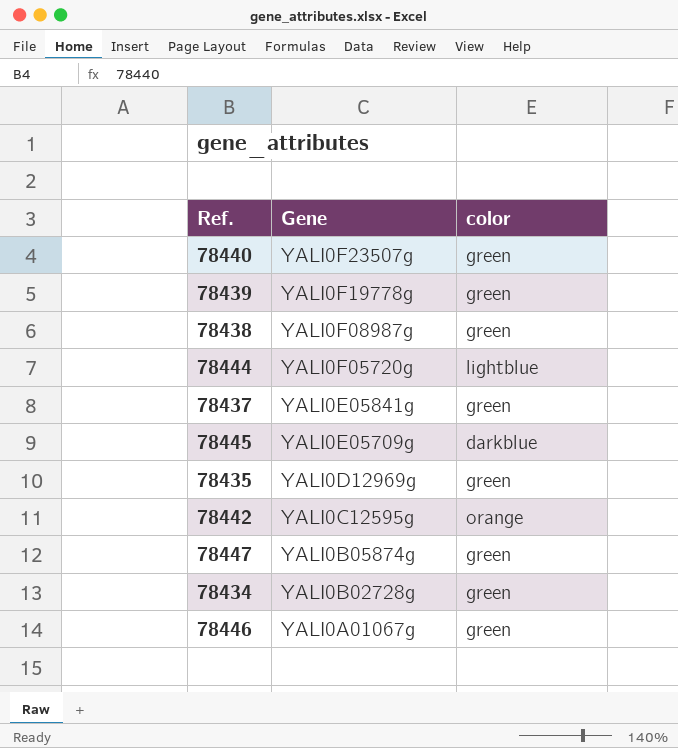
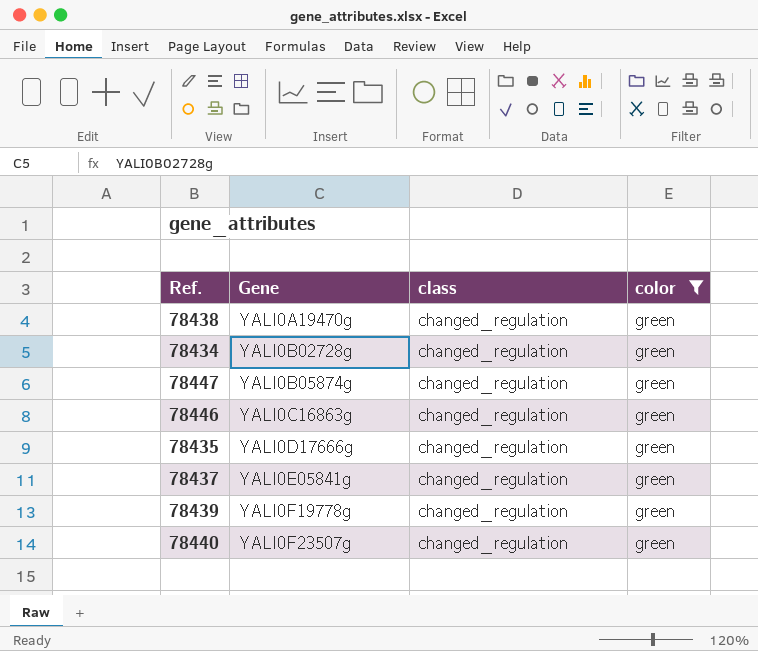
filter: none -> color = green
row order: Gene descending -> Gene ascending
column class | position: none -> 3
78438 | Gene: YALI0F08987g -> YALI0A19470g
78446 | Gene: YALI0A01067g -> YALI0C16863g
78435 | Gene: YALI0D12969g -> YALI0D17666g

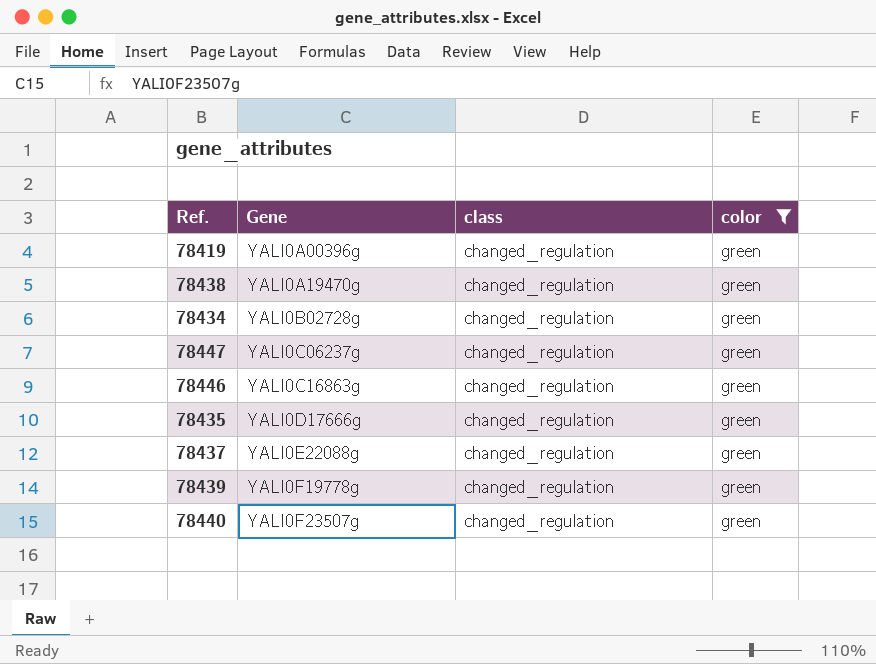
row 78419: none -> YALI0A00396g | changed_regulation | green
78447 | Gene: YALI0B05874g -> YALI0C06237g
78437 | Gene: YALI0E05841g -> YALI0E22088g

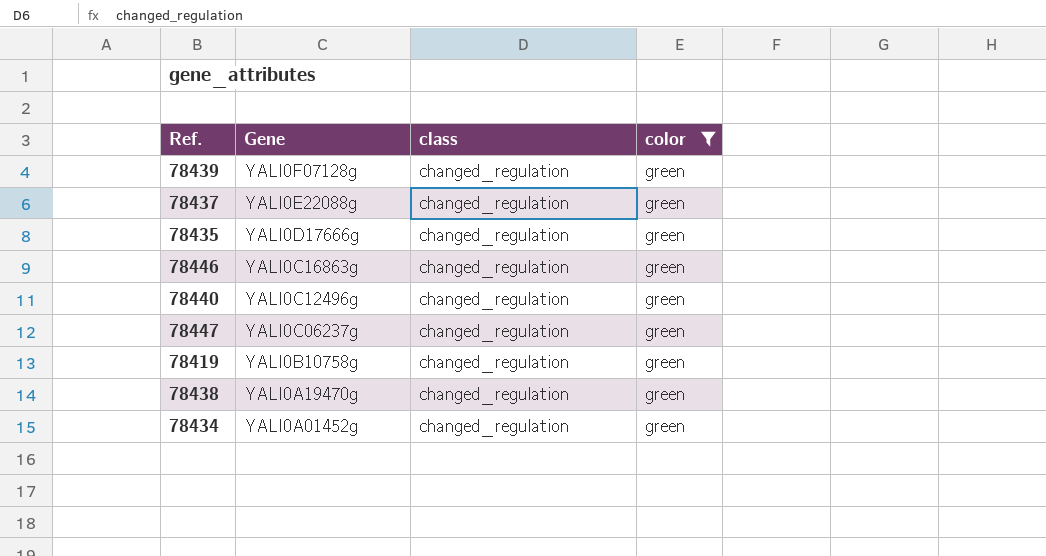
row order: Gene ascending -> Gene descending
78439 | Gene: YALI0F19778g -> YALI0F07128g
78440 | Gene: YALI0F23507g -> YALI0C12496g
78419 | Gene: YALI0A00396g -> YALI0B10758g
78434 | Gene: YALI0B02728g -> YALI0A01452g

